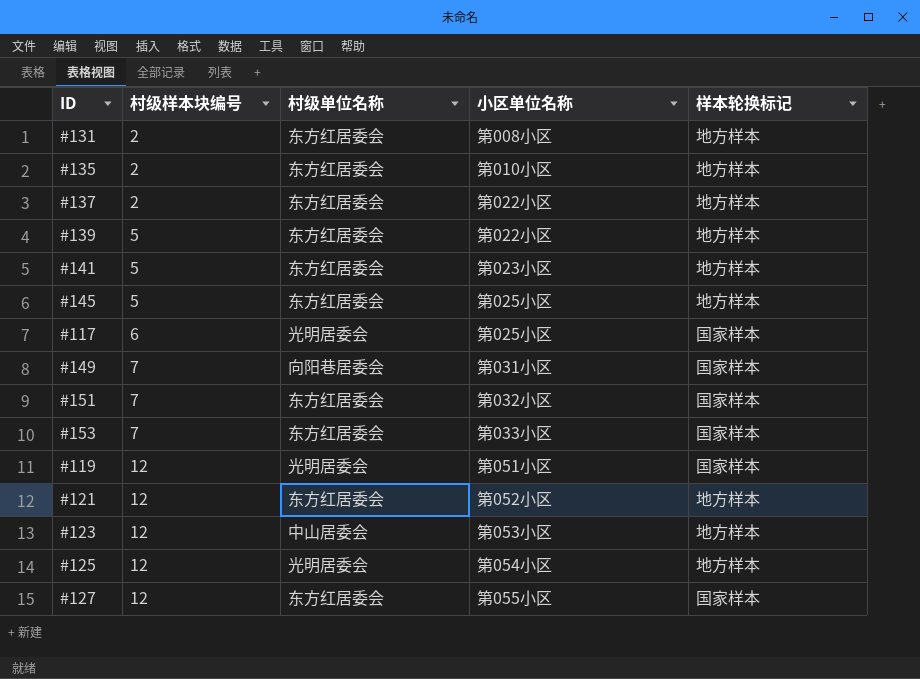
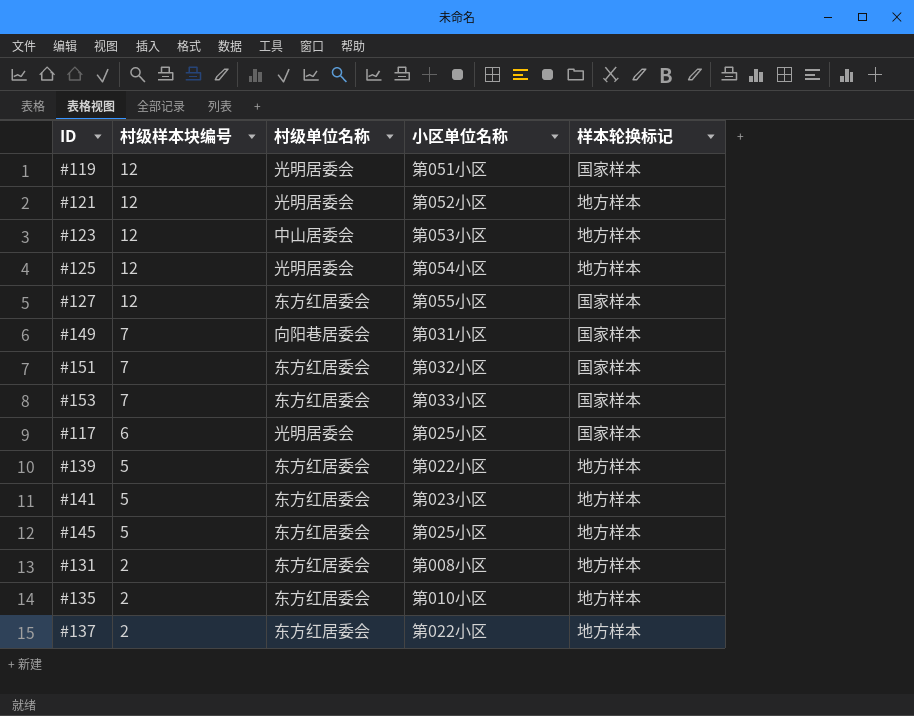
row order: 村级样本块编号 ascending -> 村级样本块编号 descending
#121 | 村级单位名称: 东方红居委会 -> 光明居委会

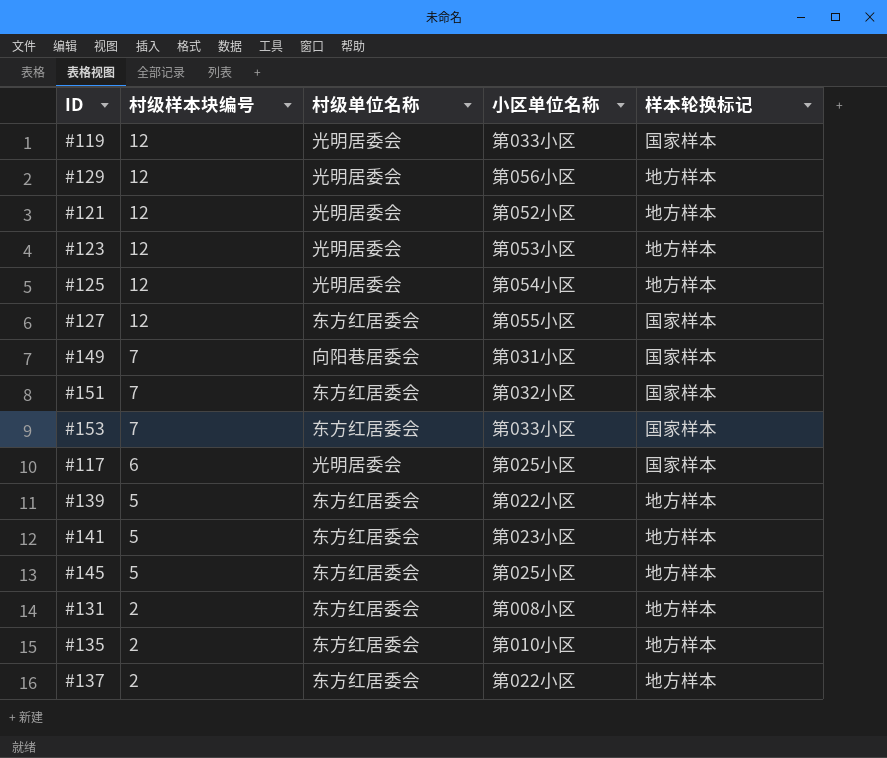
#119 | 小区单位名称: 第051小区 -> 第033小区
row #129: none -> 12 | 光明居委会 | 第056小区 | 地方样本
#123 | 村级单位名称: 中山居委会 -> 光明居委会

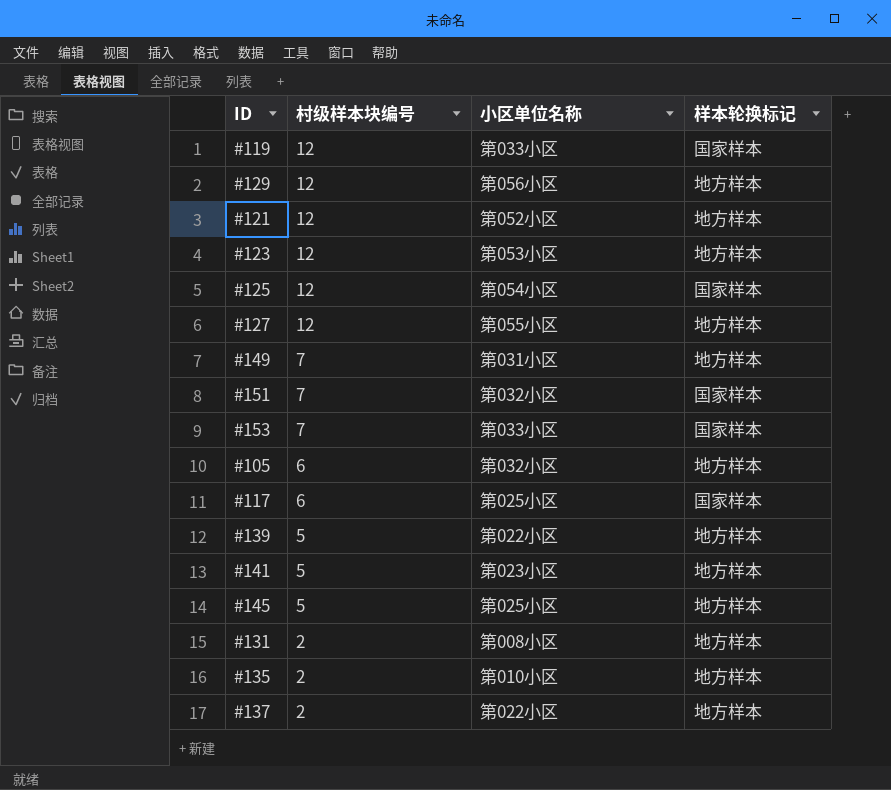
column 村级单位名称 | position: 3 -> none
#125 | 样本轮换标记: 地方样本 -> 国家样本
#127 | 样本轮换标记: 国家样本 -> 地方样本
#149 | 样本轮换标记: 国家样本 -> 地方样本
row #105: none -> 6 | 第032小区 | 地方样本

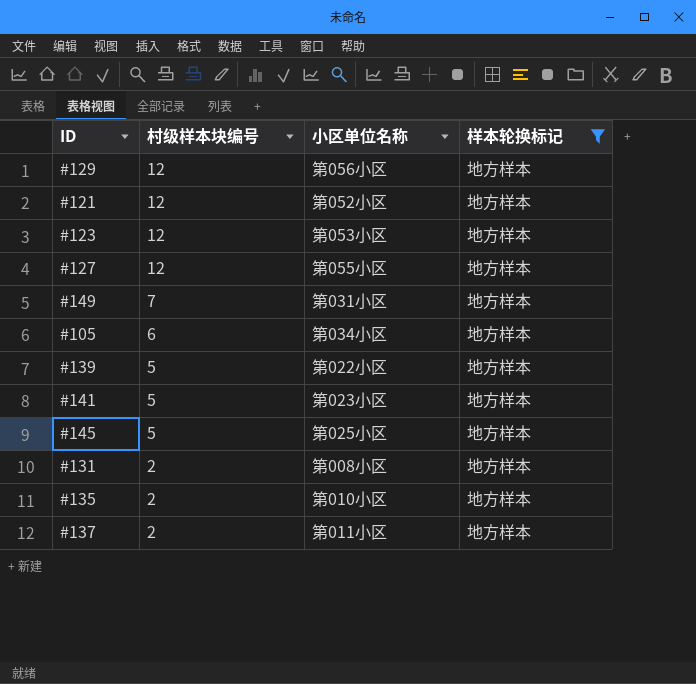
filter: none -> 样本轮换标记 = 地方样本
#105 | 小区单位名称: 第032小区 -> 第034小区
#137 | 小区单位名称: 第022小区 -> 第011小区

